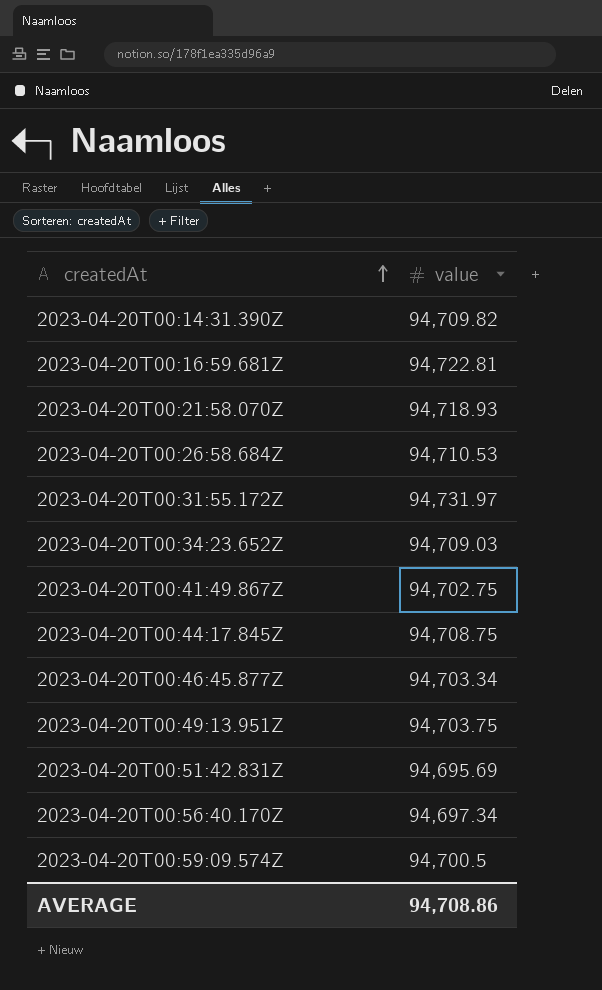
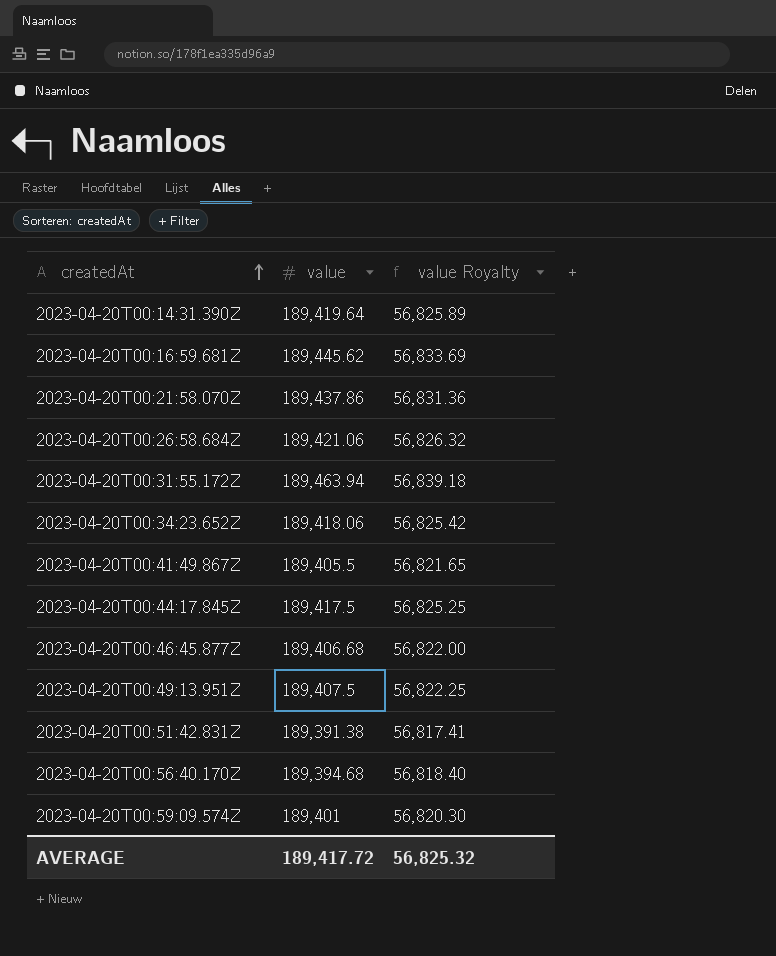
column value Royalty | formula: none -> [value] * 0.3
2023-04-20T00:14:31.390Z | value: 94,709.82 -> 189,419.64
2023-04-20T00:16:59.681Z | value: 94,722.81 -> 189,445.62
2023-04-20T00:21:58.070Z | value: 94,718.93 -> 189,437.86
2023-04-20T00:26:58.684Z | value: 94,710.53 -> 189,421.06
2023-04-20T00:31:55.172Z | value: 94,731.97 -> 189,463.94
2023-04-20T00:34:23.652Z | value: 94,709.03 -> 189,418.06
2023-04-20T00:41:49.867Z | value: 94,702.75 -> 189,405.5
2023-04-20T00:44:17.845Z | value: 94,708.75 -> 189,417.5
2023-04-20T00:46:45.877Z | value: 94,703.34 -> 189,406.68
2023-04-20T00:49:13.951Z | value: 94,703.75 -> 189,407.5
2023-04-20T00:51:42.831Z | value: 94,695.69 -> 189,391.38
2023-04-20T00:56:40.170Z | value: 94,697.34 -> 189,394.68
2023-04-20T00:59:09.574Z | value: 94,700.5 -> 189,401
AVERAGE | value: 94,708.86 -> 189,417.72

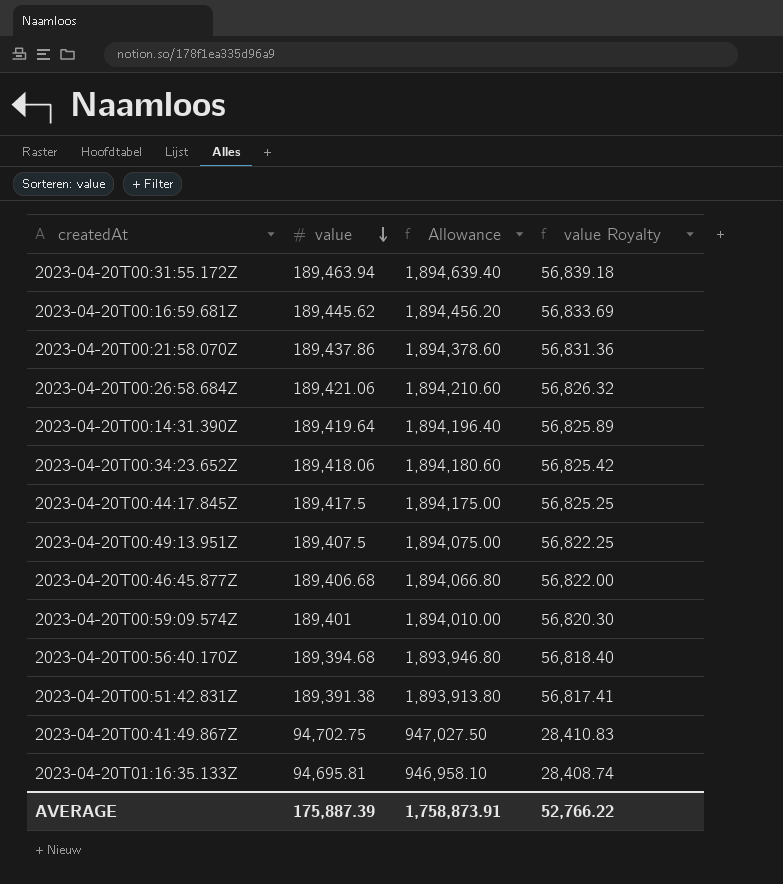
row order: createdAt ascending -> value descending
column Allowance | formula: none -> [value] * 10
2023-04-20T00:41:49.867Z | value: 189,405.5 -> 94,702.75
2023-04-20T00:41:49.867Z | value Royalty: 56,821.65 -> 28,410.83
row 2023-04-20T01:16:35.133Z: none -> 94,695.81 | 946,958.10 | 28,408.74
AVERAGE | value: 189,417.72 -> 175,887.39
AVERAGE | value Royalty: 56,825.32 -> 52,766.22

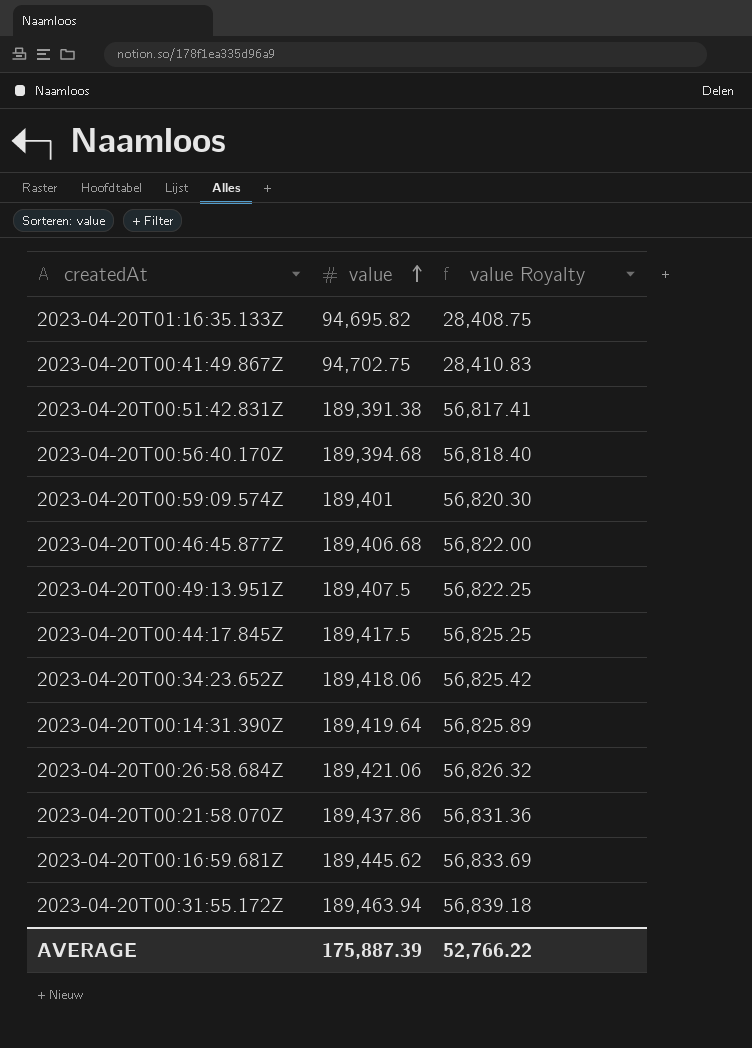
row order: value descending -> value ascending
column Allowance | formula: [value] * 10 -> none
2023-04-20T01:16:35.133Z | value: 94,695.81 -> 94,695.82
2023-04-20T01:16:35.133Z | value Royalty: 28,408.74 -> 28,408.75

